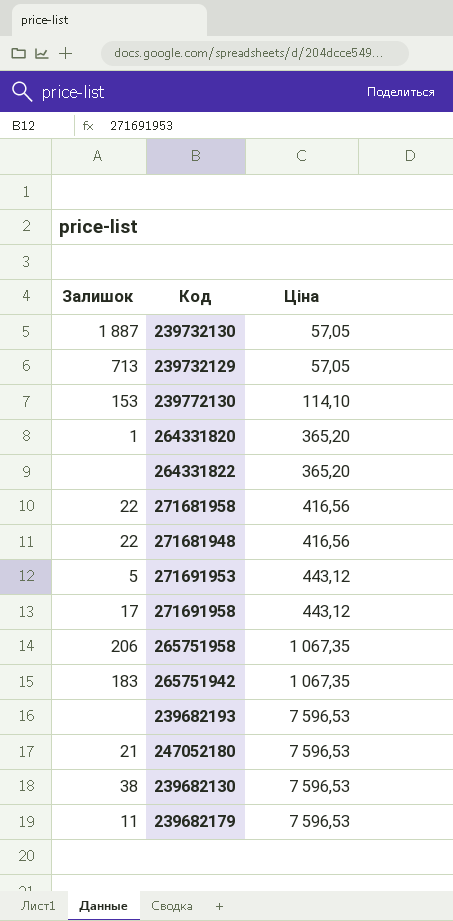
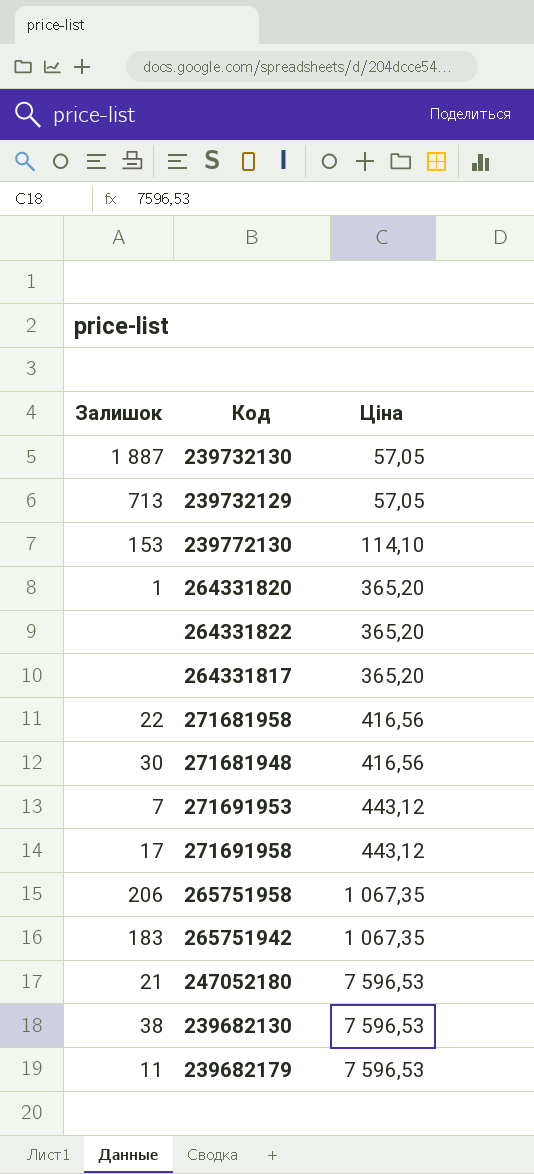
row 239682193: none | 7 596,53 -> none
row 264331817: none -> none | 365,20
271681948 | Залишок: 22 -> 30
271691953 | Залишок: 5 -> 7

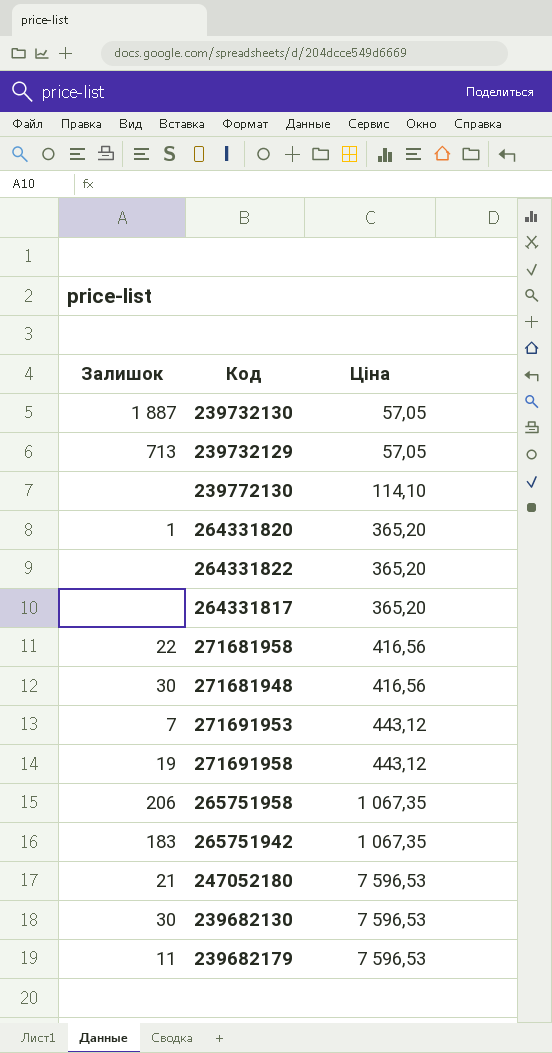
239772130 | Залишок: 153 -> none
271691958 | Залишок: 17 -> 19
239682130 | Залишок: 38 -> 30

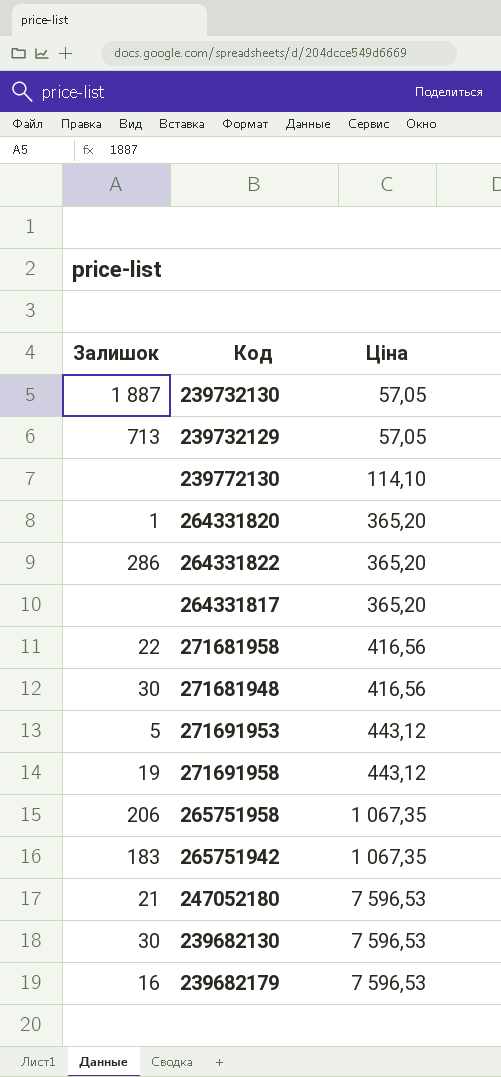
264331822 | Залишок: none -> 286
271691953 | Залишок: 7 -> 5
239682179 | Залишок: 11 -> 16

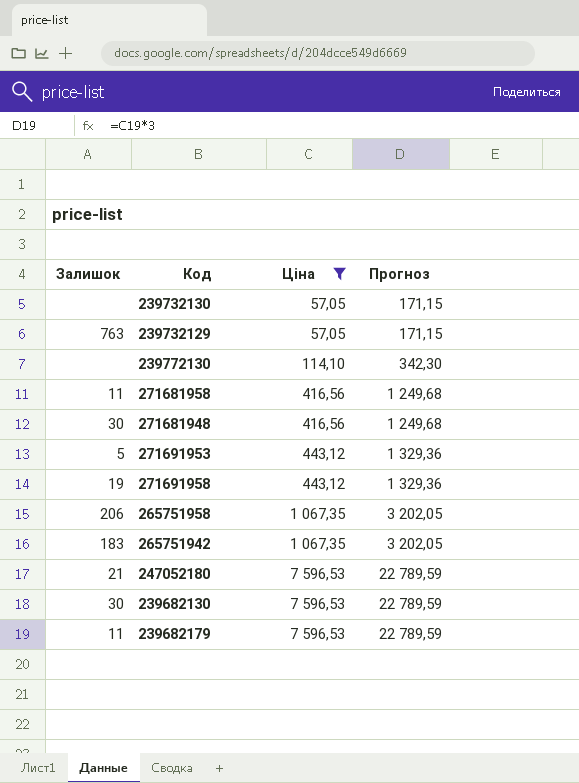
filter: none -> Ціна != 365,20
column Прогноз | formula: none -> [Ціна] * 3
239732130 | Залишок: 1 887 -> none
239732129 | Залишок: 713 -> 763
271681958 | Залишок: 22 -> 11
239682179 | Залишок: 16 -> 11

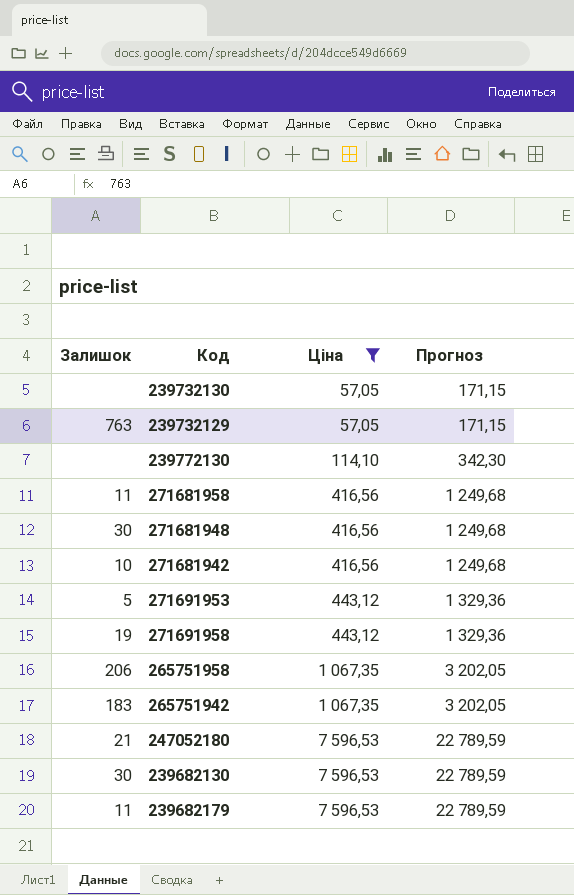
row 271681942: none -> 10 | 416,56 | 1 249,68

